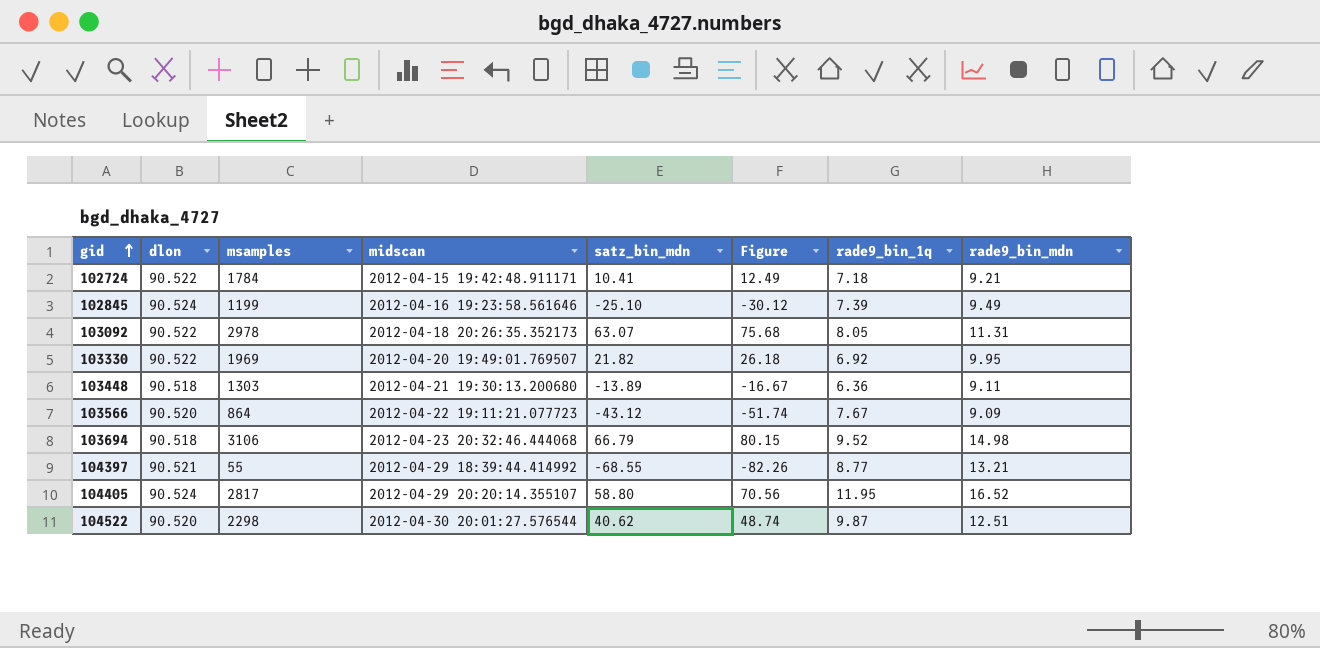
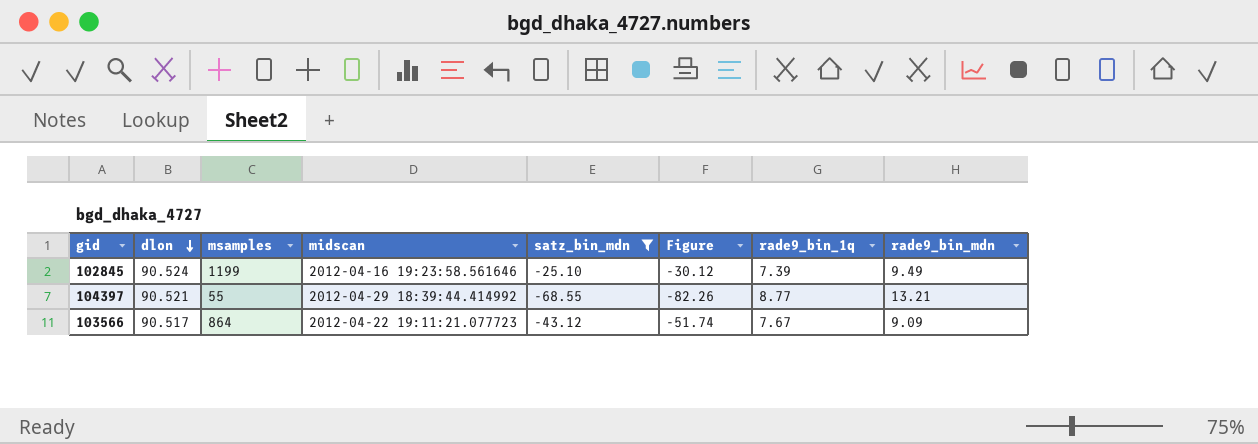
filter: none -> satz_bin_mdn <= -25.10
row order: gid ascending -> dlon descending
103566 | dlon: 90.520 -> 90.517

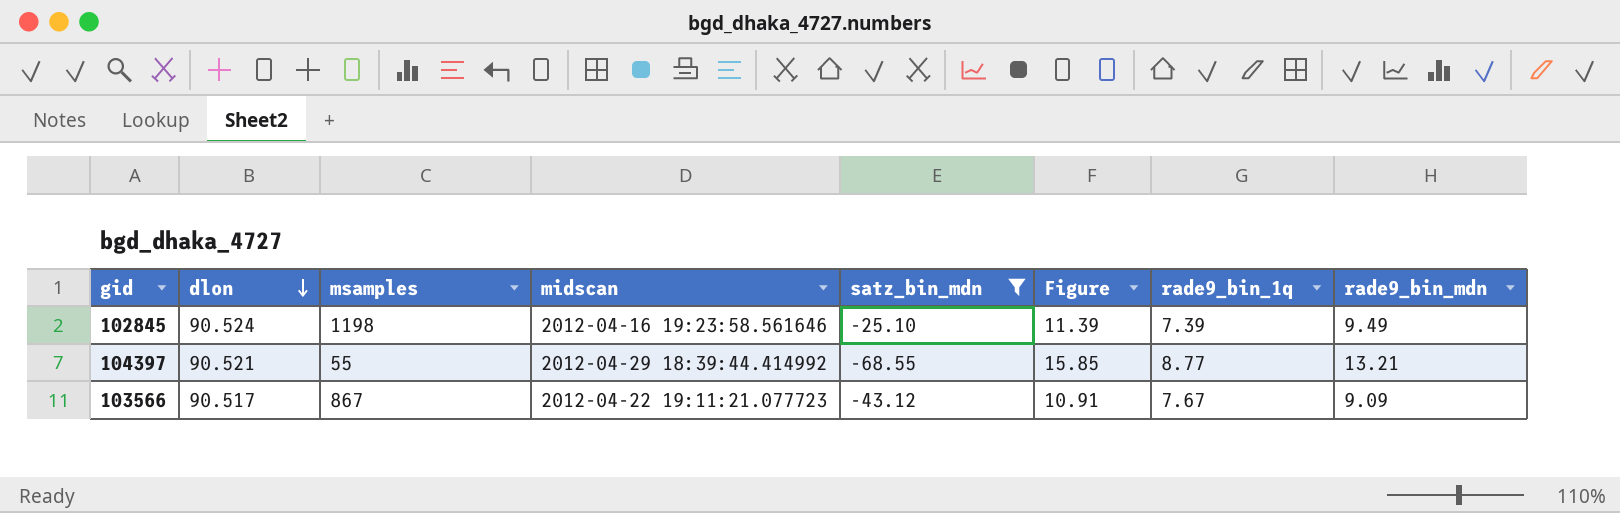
column Figure | formula: [satz_bin_mdn] * 1.2 -> [rade9_bin_mdn] * 1.2
102845 | msamples: 1199 -> 1198
103566 | msamples: 864 -> 867

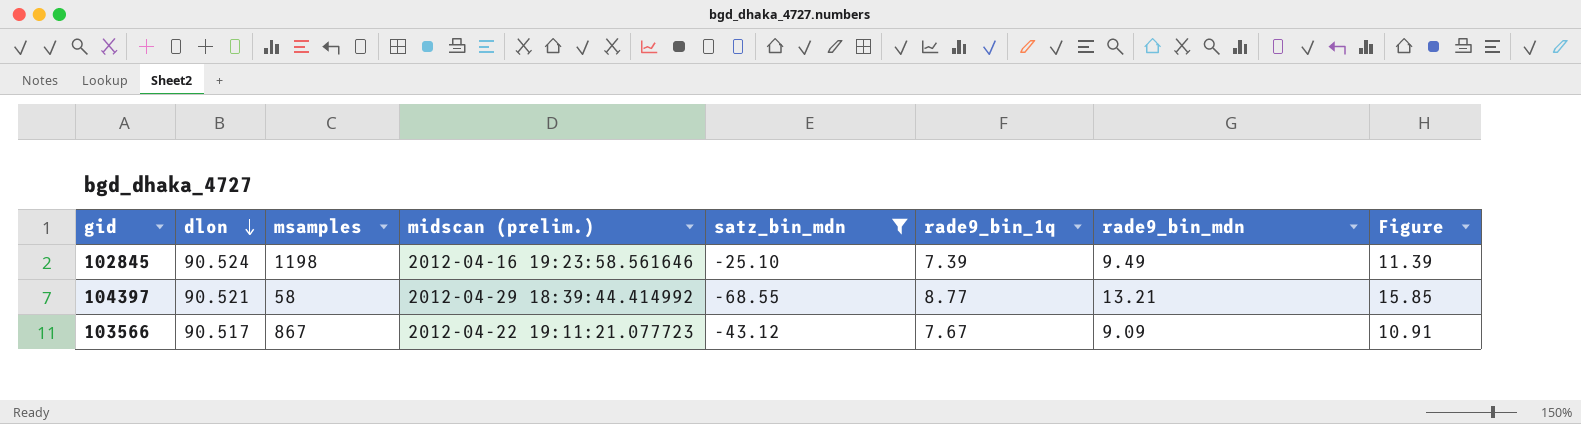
column name: midscan -> midscan (prelim.)
column Figure | position: 6 -> 8
104397 | msamples: 55 -> 58

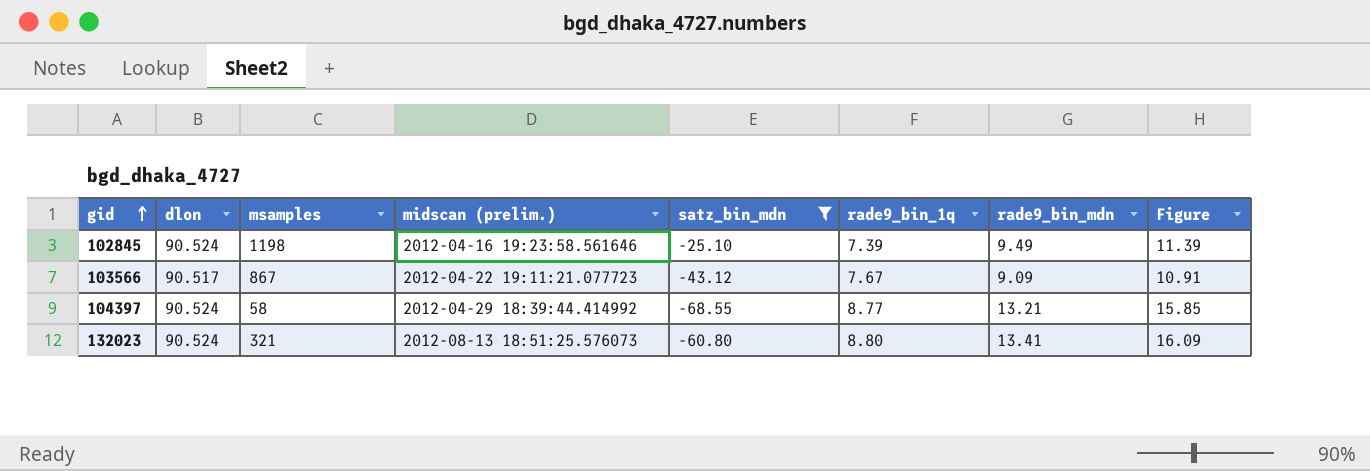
row order: dlon descending -> gid ascending
104397 | dlon: 90.521 -> 90.524
row 132023: none -> 90.524 | 321 | 2012-08-13 18:51:25.576073 | -60.80 | 8.80 | 13.41 | 16.09

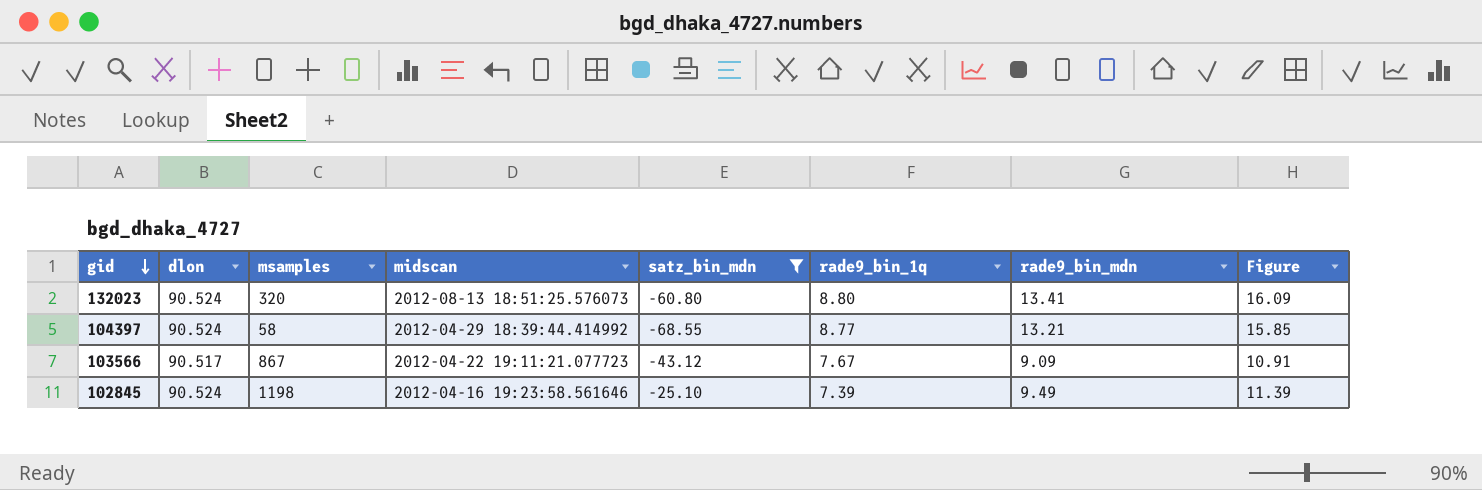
row order: gid ascending -> gid descending
column name: midscan (prelim.) -> midscan
132023 | msamples: 321 -> 320

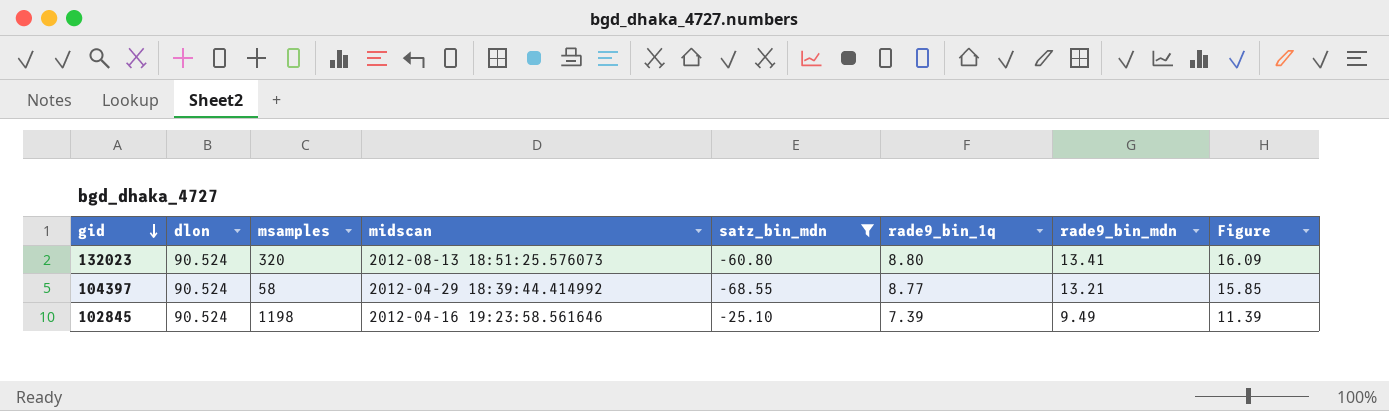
row 103566: 90.517 | 867 | 2012-04-22 19:11:21.077723 | -43.12 | 7.67 | 9.09 | 10.91 -> none

